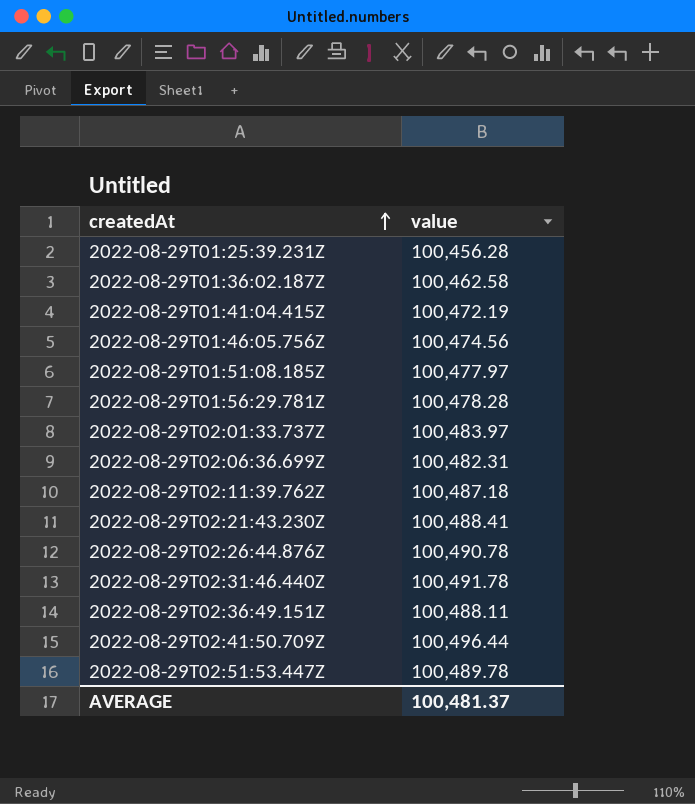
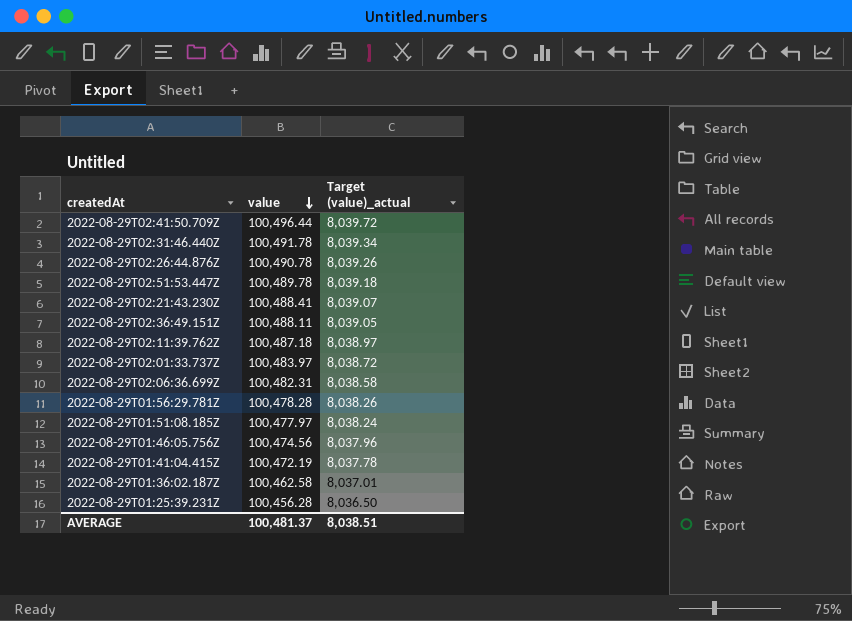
row order: createdAt ascending -> value descending
column Target (value)_actual | formula: none -> [value] * 0.08

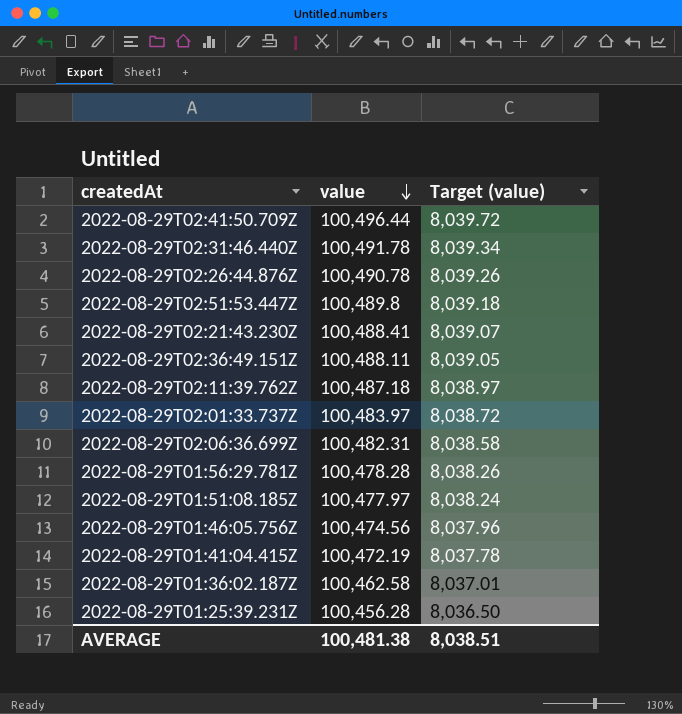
column name: Target (value)_actual -> Target (value)
2022-08-29T02:51:53.447Z | value: 100,489.78 -> 100,489.8
AVERAGE | value: 100,481.37 -> 100,481.38

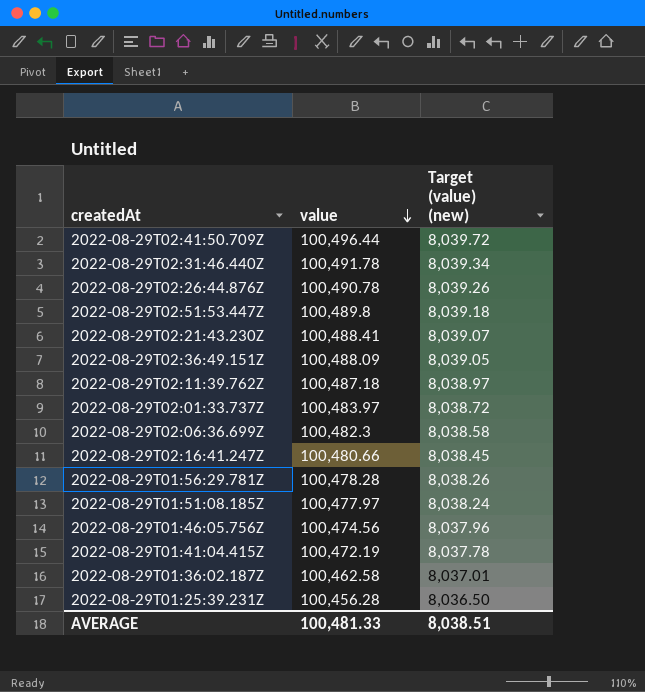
column name: Target (value) -> Target (value) (new)
2022-08-29T02:36:49.151Z | value: 100,488.11 -> 100,488.09
2022-08-29T02:06:36.699Z | value: 100,482.31 -> 100,482.3
row 2022-08-29T02:16:41.247Z: none -> 100,480.66 | 8,038.45
AVERAGE | value: 100,481.38 -> 100,481.33

